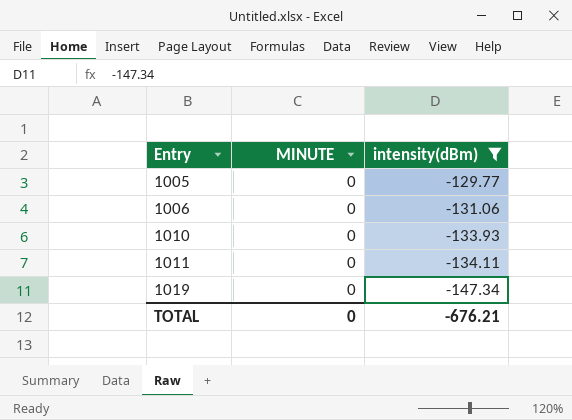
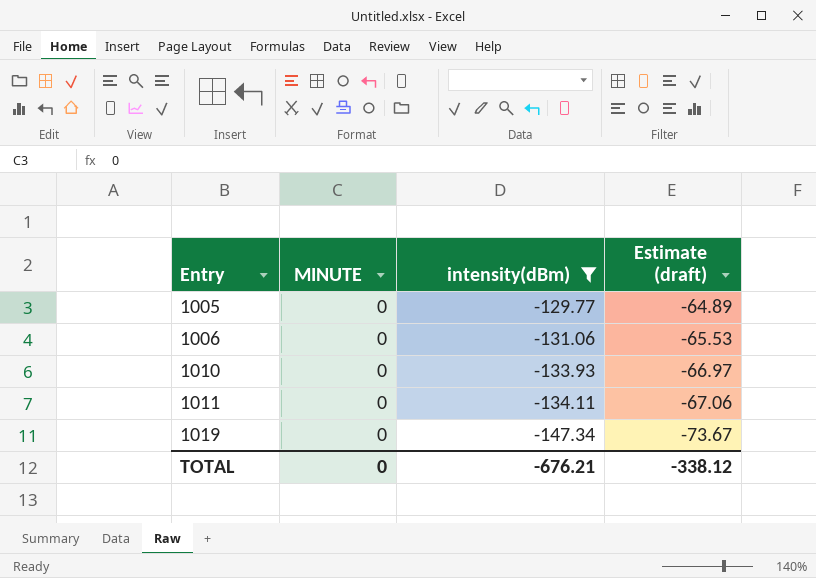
column Estimate (draft) | formula: none -> [intensity(dBm)] * 0.5

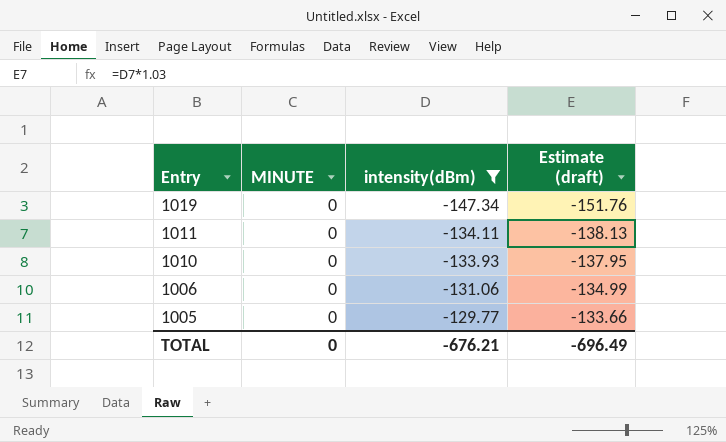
row order: Entry ascending -> Entry descending
column Estimate (draft) | formula: [intensity(dBm)] * 0.5 -> [intensity(dBm)] * 1.03
TOTAL | Estimate (draft): -338.12 -> -696.49

